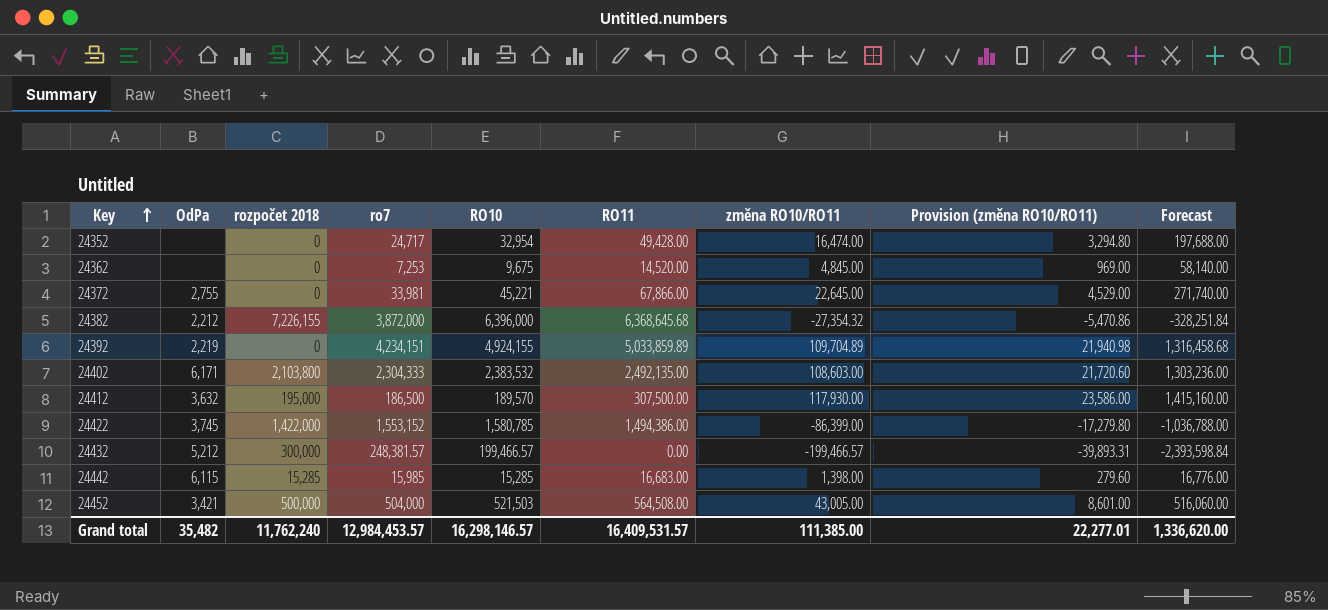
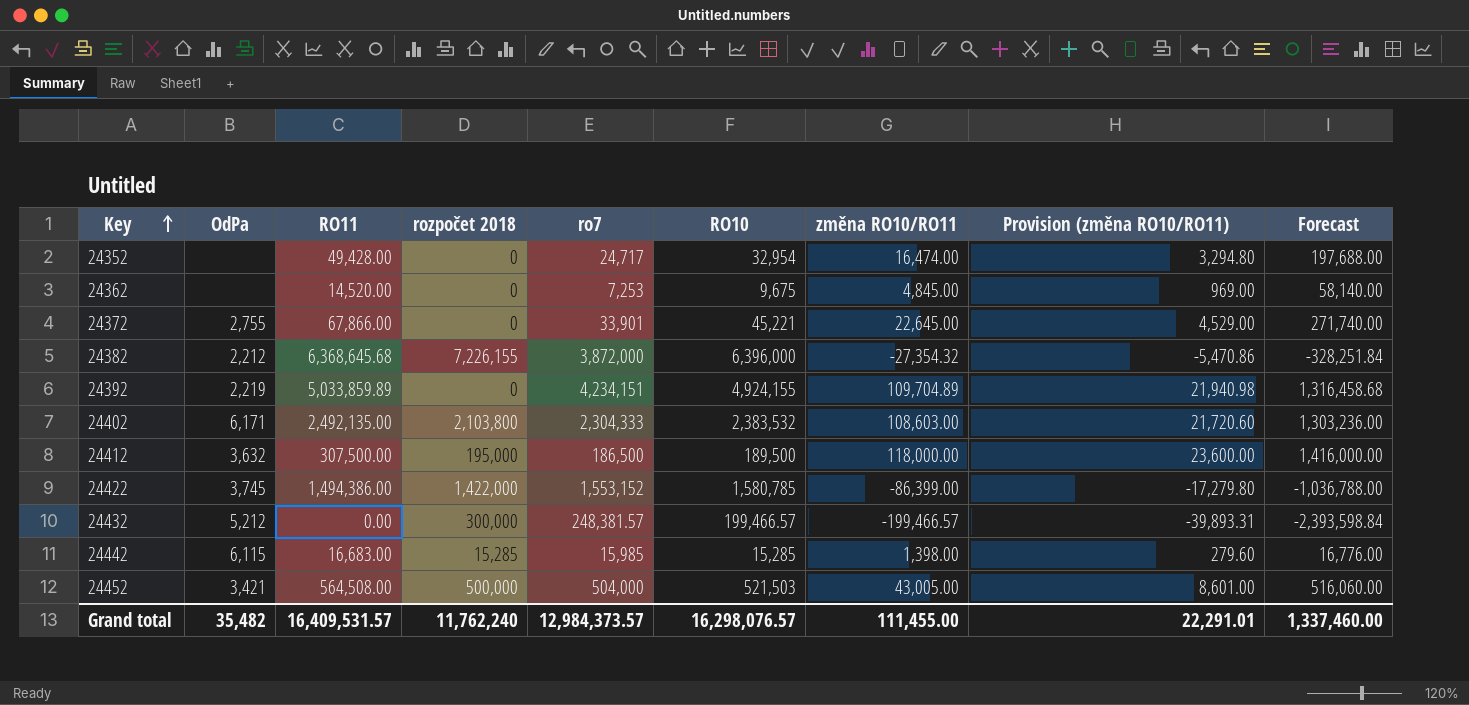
column RO11 | position: 6 -> 3
24372 | ro7: 33,981 -> 33,901
24412 | RO10: 189,570 -> 189,500
24412 | změna RO10/RO11: 117,930.00 -> 118,000.00
24412 | Provision (změna RO10/RO11): 23,586.00 -> 23,600.00
24412 | Forecast: 1,415,160.00 -> 1,416,000.00
Grand total | ro7: 12,984,453.57 -> 12,984,373.57
Grand total | RO10: 16,298,146.57 -> 16,298,076.57
Grand total | změna RO10/RO11: 111,385.00 -> 111,455.00
Grand total | Provision (změna RO10/RO11): 22,277.01 -> 22,291.01
Grand total | Forecast: 1,336,620.00 -> 1,337,460.00

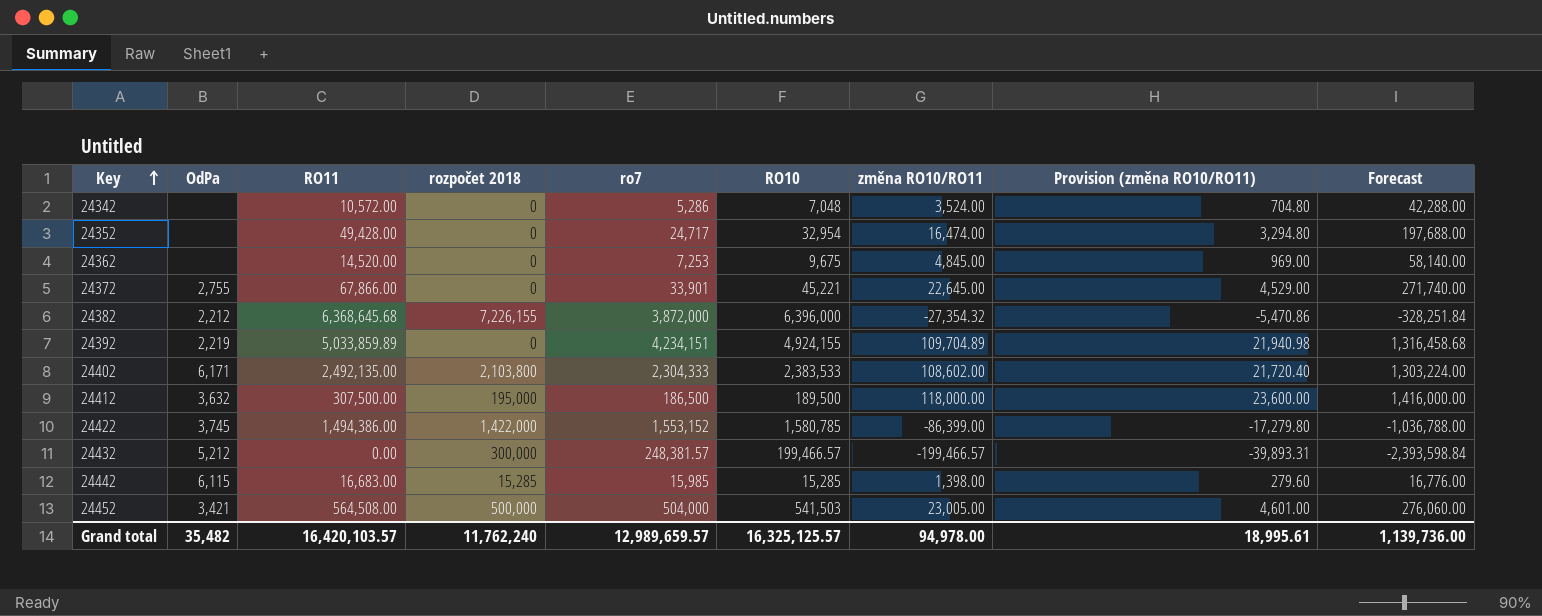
row 24342: none -> none | 10,572.00 | 0 | 5,286 | 7,048 | 3,524.00 | 704.80 | 42,288.00
24402 | RO10: 2,383,532 -> 2,383,533
24402 | změna RO10/RO11: 108,603.00 -> 108,602.00
24402 | Provision (změna RO10/RO11): 21,720.60 -> 21,720.40
24402 | Forecast: 1,303,236.00 -> 1,303,224.00
24452 | RO10: 521,503 -> 541,503
24452 | změna RO10/RO11: 43,005.00 -> 23,005.00
24452 | Provision (změna RO10/RO11): 8,601.00 -> 4,601.00
24452 | Forecast: 516,060.00 -> 276,060.00
Grand total | RO11: 16,409,531.57 -> 16,420,103.57
Grand total | ro7: 12,984,373.57 -> 12,989,659.57
Grand total | RO10: 16,298,076.57 -> 16,325,125.57
Grand total | změna RO10/RO11: 111,455.00 -> 94,978.00
Grand total | Provision (změna RO10/RO11): 22,291.01 -> 18,995.61
Grand total | Forecast: 1,337,460.00 -> 1,139,736.00

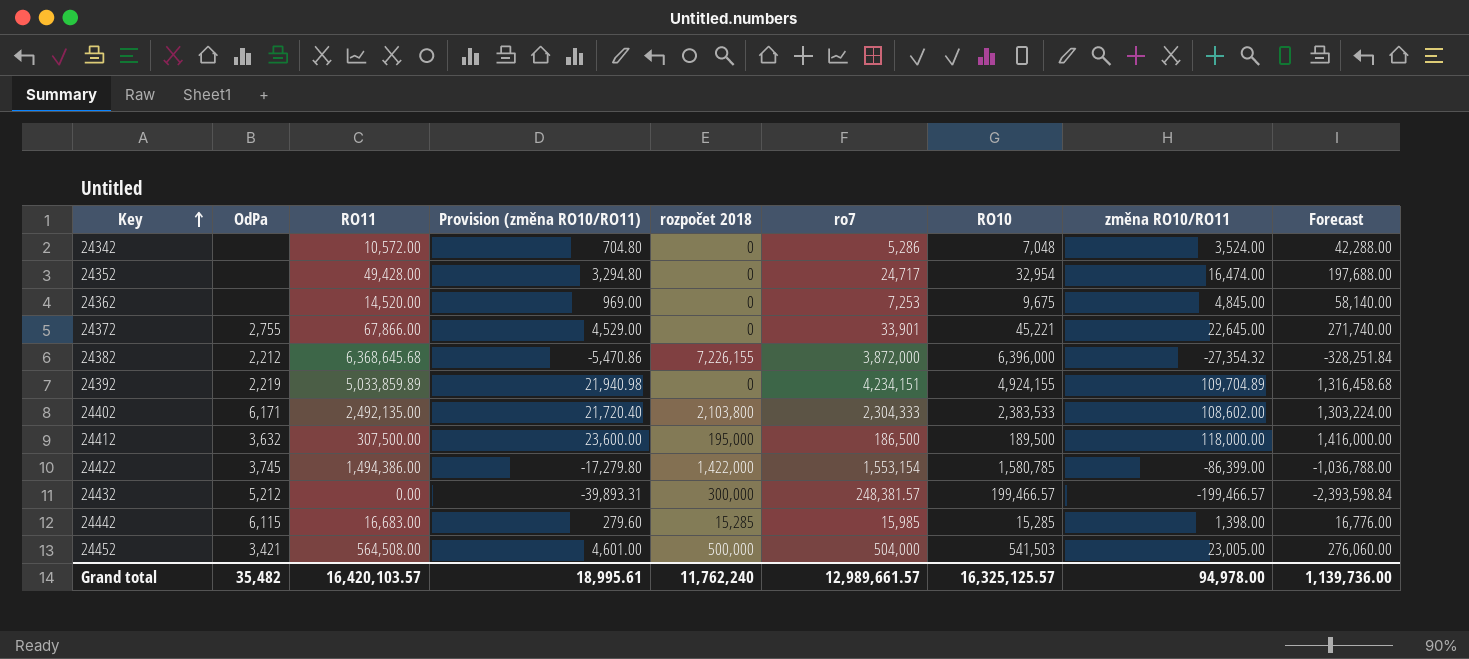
column Provision (změna RO10/RO11) | position: 8 -> 4
24422 | ro7: 1,553,152 -> 1,553,154
Grand total | ro7: 12,989,659.57 -> 12,989,661.57

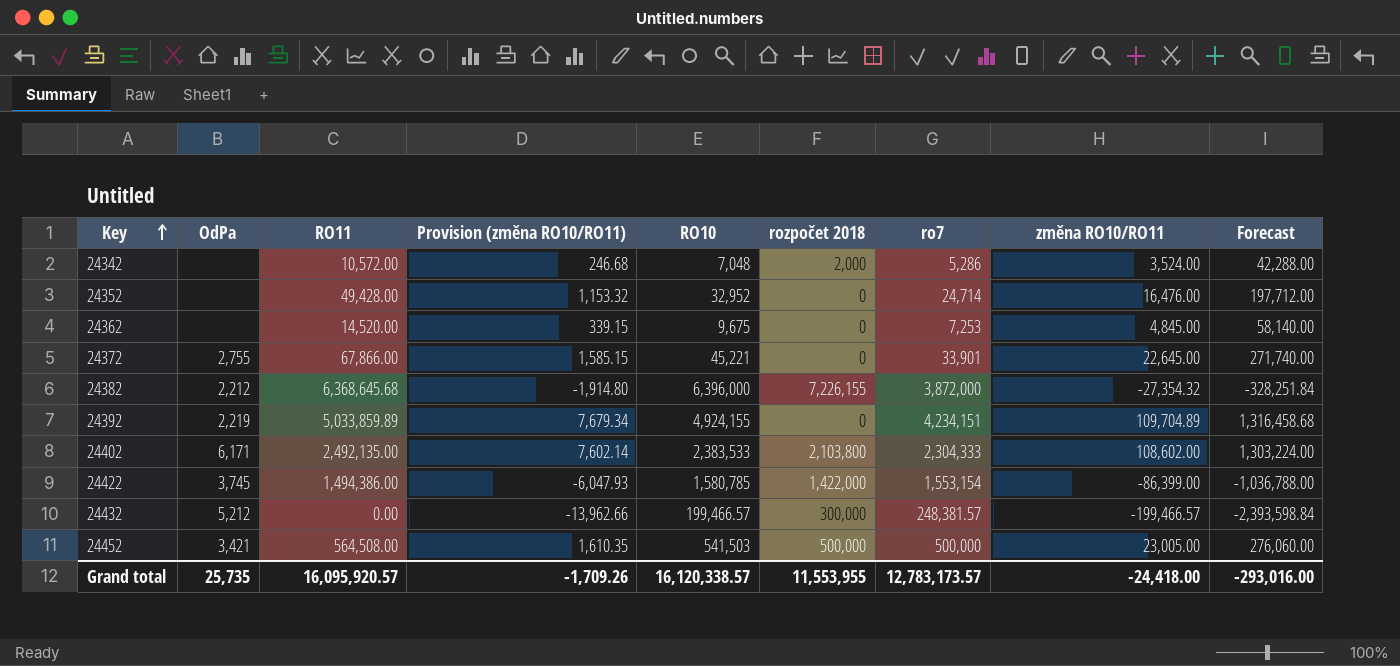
column Provision (změna RO10/RO11) | formula: [změna RO10/RO11] * 0.2 -> [změna RO10/RO11] * 0.07
column RO10 | position: 7 -> 5
row 24412: 3,632 | 307,500.00 | 23,600.00 | 195,000 | 186,500 | 189,500 | 118,000.00 | 1,416,000.00 -> none
row 24442: 6,115 | 16,683.00 | 279.60 | 15,285 | 15,985 | 15,285 | 1,398.00 | 16,776.00 -> none
24342 | rozpočet 2018: 0 -> 2,000
24352 | RO10: 32,954 -> 32,952
24352 | ro7: 24,717 -> 24,714
24352 | změna RO10/RO11: 16,474.00 -> 16,476.00
24352 | Forecast: 197,688.00 -> 197,712.00
24452 | ro7: 504,000 -> 500,000
Grand total | OdPa: 35,482 -> 25,735
Grand total | RO11: 16,420,103.57 -> 16,095,920.57
Grand total | Provision (změna RO10/RO11): 18,995.61 -> -1,709.26
Grand total | RO10: 16,325,125.57 -> 16,120,338.57
Grand total | rozpočet 2018: 11,762,240 -> 11,553,955
Grand total | ro7: 12,989,661.57 -> 12,783,173.57
Grand total | změna RO10/RO11: 94,978.00 -> -24,418.00
Grand total | Forecast: 1,139,736.00 -> -293,016.00

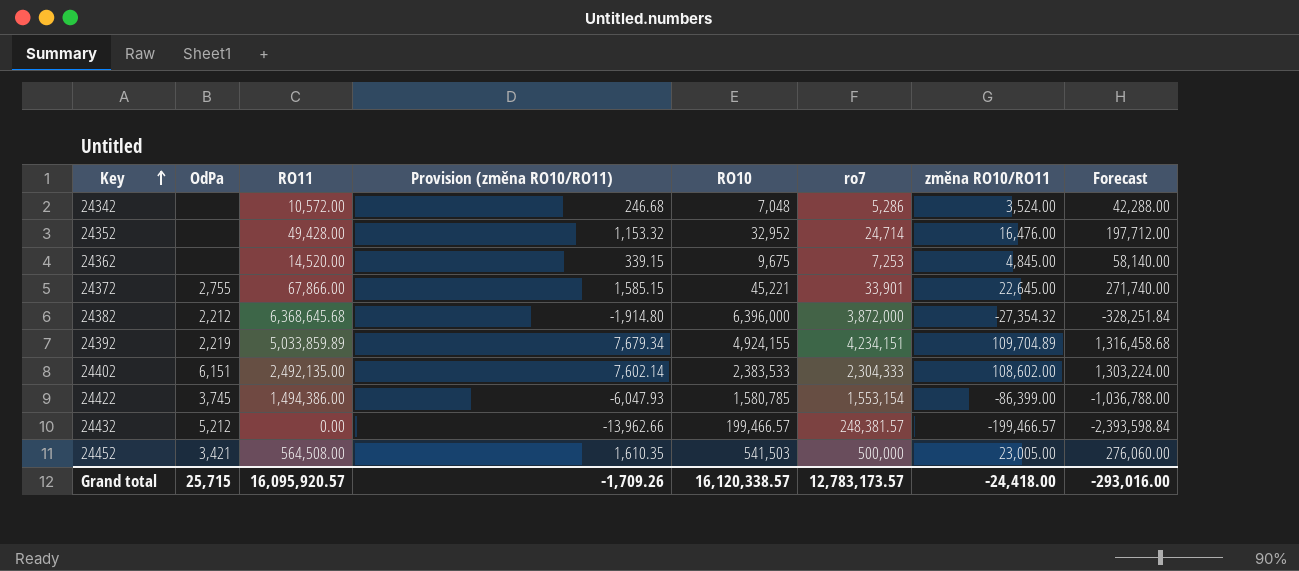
column rozpočet 2018 | position: 6 -> none
24402 | OdPa: 6,171 -> 6,151
Grand total | OdPa: 25,735 -> 25,715

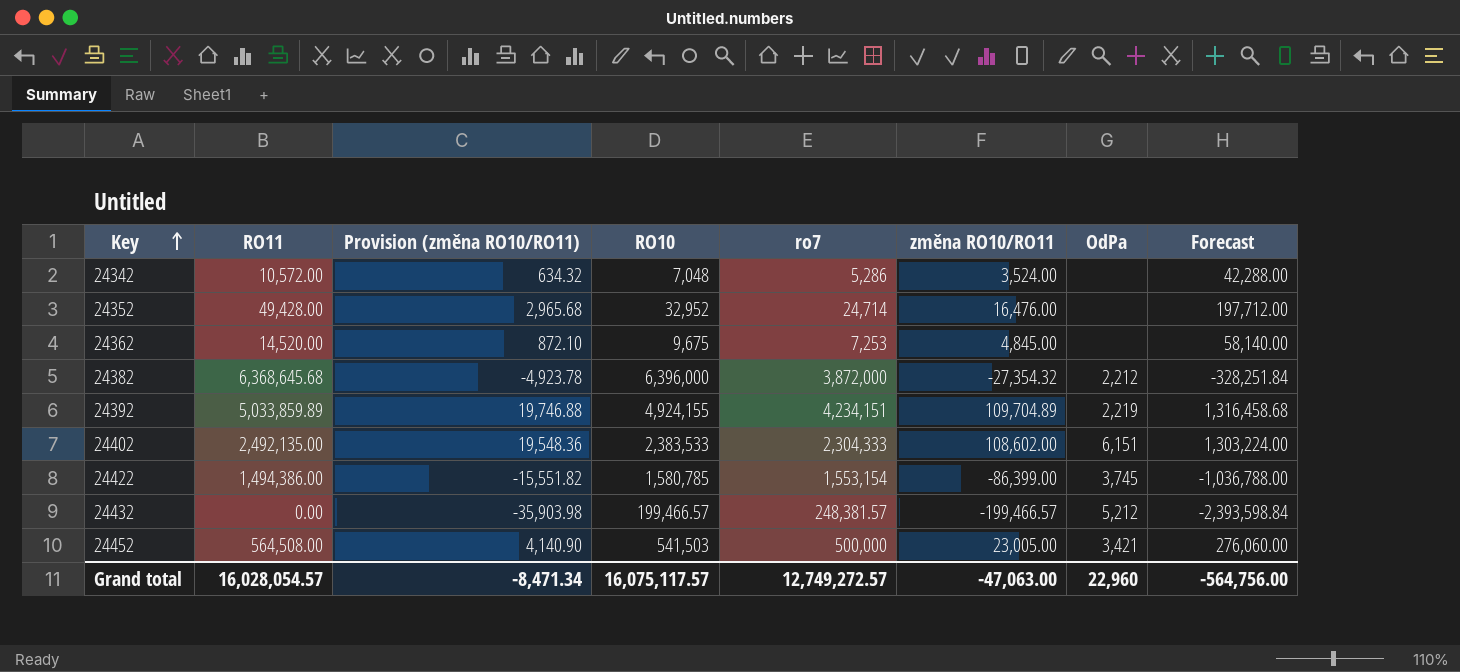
column Provision (změna RO10/RO11) | formula: [změna RO10/RO11] * 0.07 -> [změna RO10/RO11] * 0.18
column OdPa | position: 2 -> 7
row 24372: 2,755 | 67,866.00 | 1,585.15 | 45,221 | 33,901 | 22,645.00 | 271,740.00 -> none
Grand total | RO11: 16,095,920.57 -> 16,028,054.57
Grand total | Provision (změna RO10/RO11): -1,709.26 -> -8,471.34
Grand total | RO10: 16,120,338.57 -> 16,075,117.57
Grand total | ro7: 12,783,173.57 -> 12,749,272.57
Grand total | změna RO10/RO11: -24,418.00 -> -47,063.00
Grand total | OdPa: 25,715 -> 22,960
Grand total | Forecast: -293,016.00 -> -564,756.00

